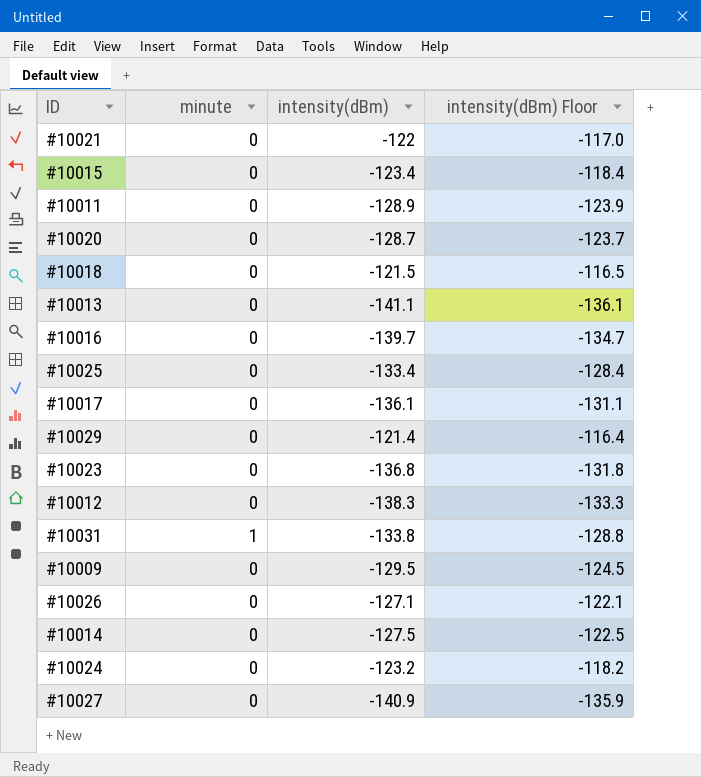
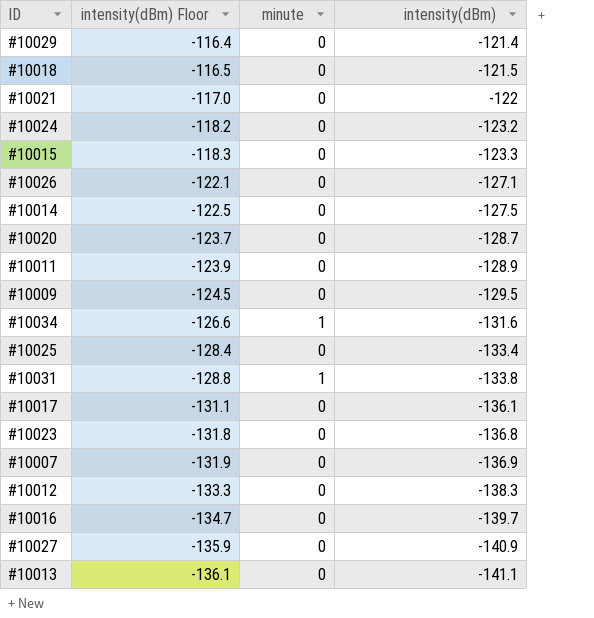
row order: none -> intensity(dBm) Floor descending
column intensity(dBm) Floor | position: 4 -> 2
#10015 | intensity(dBm) Floor: -118.4 -> -118.3
#10015 | intensity(dBm): -123.4 -> -123.3
row #10034: none -> -126.6 | 1 | -131.6
row #10007: none -> -131.9 | 0 | -136.9

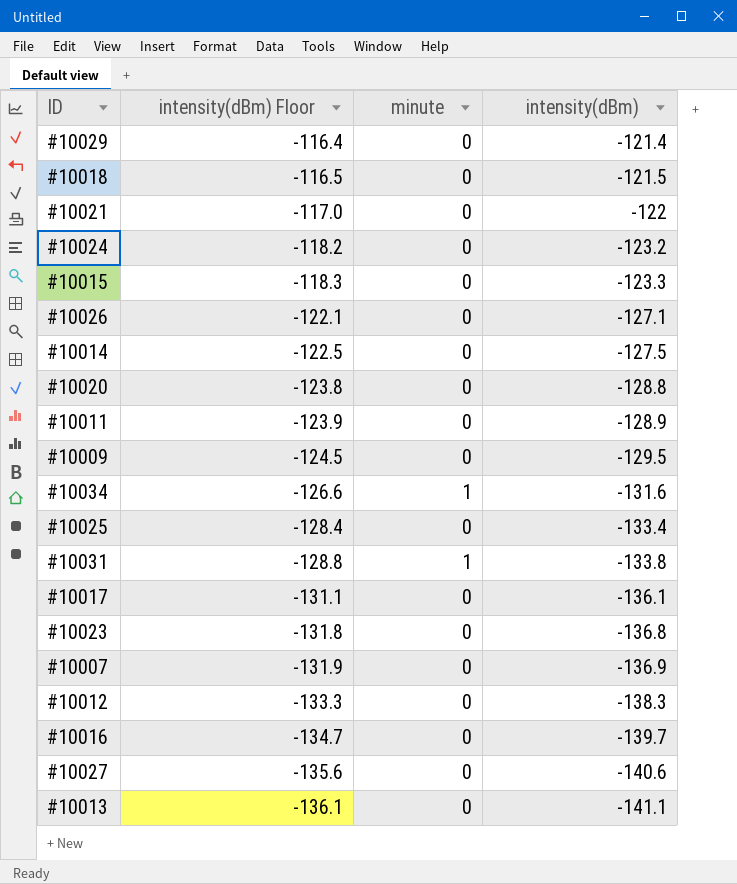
#10020 | intensity(dBm) Floor: -123.7 -> -123.8
#10020 | intensity(dBm): -128.7 -> -128.8
#10027 | intensity(dBm) Floor: -135.9 -> -135.6
#10027 | intensity(dBm): -140.9 -> -140.6

